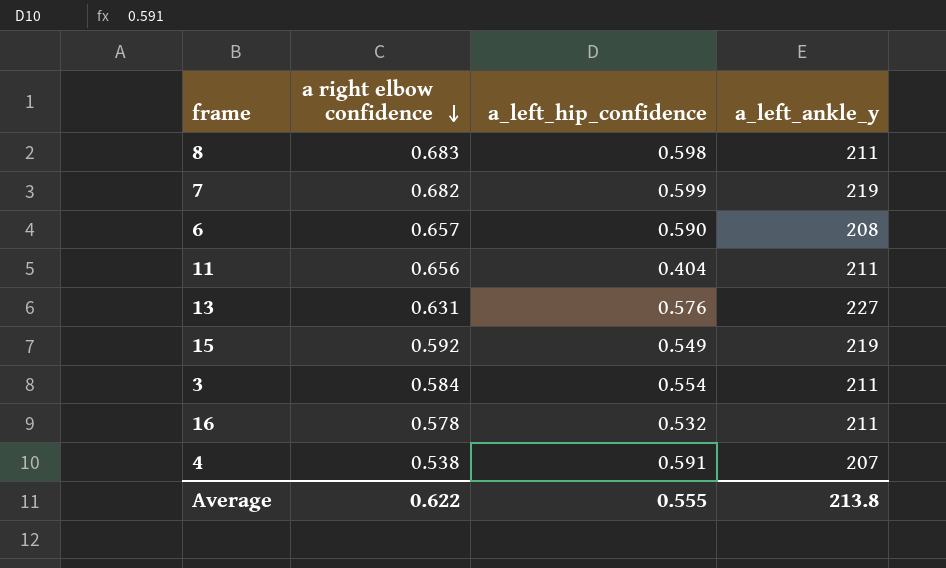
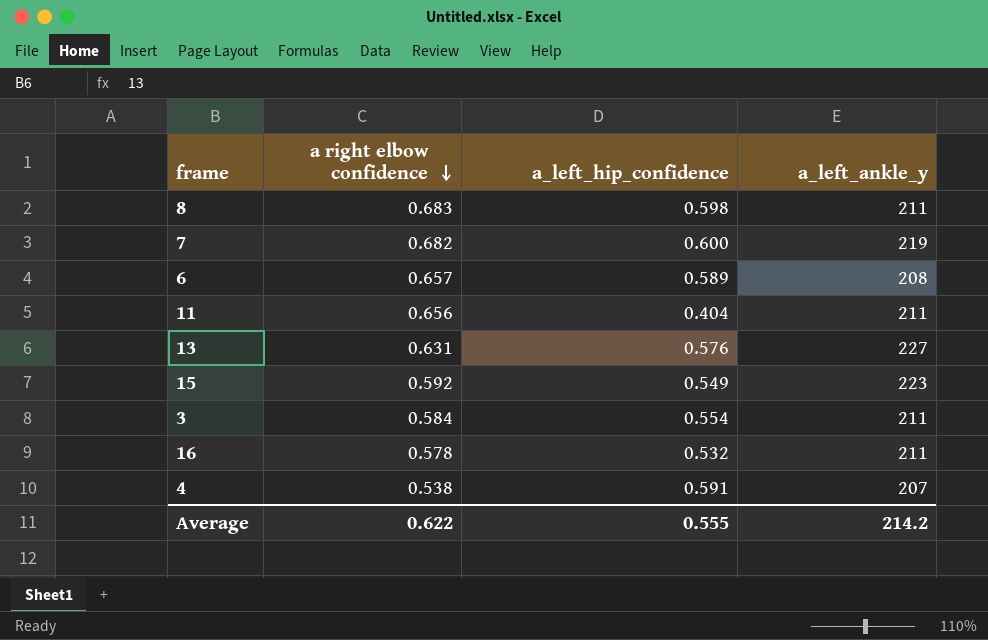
7 | a_left_hip_confidence: 0.599 -> 0.600
6 | a_left_hip_confidence: 0.590 -> 0.589
15 | a_left_ankle_y: 219 -> 223
Average | a_left_ankle_y: 213.8 -> 214.2

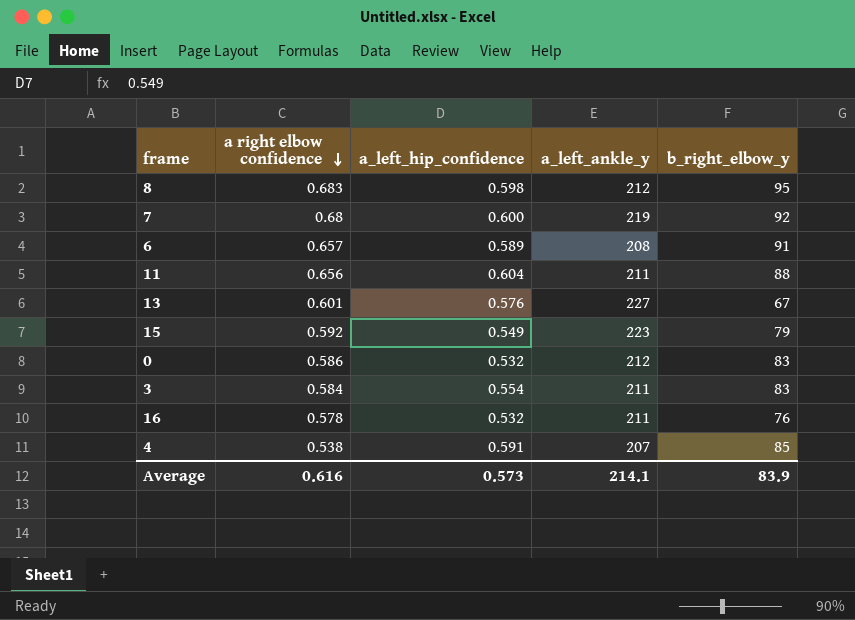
column b_right_elbow_y | position: none -> 5
8 | a_left_ankle_y: 211 -> 212
7 | a right elbow confidence: 0.682 -> 0.68
11 | a_left_hip_confidence: 0.404 -> 0.604
13 | a right elbow confidence: 0.631 -> 0.601
row 0: none -> 0.586 | 0.532 | 212 | 83
Average | a right elbow confidence: 0.622 -> 0.616
Average | a_left_hip_confidence: 0.555 -> 0.573
Average | a_left_ankle_y: 214.2 -> 214.1

